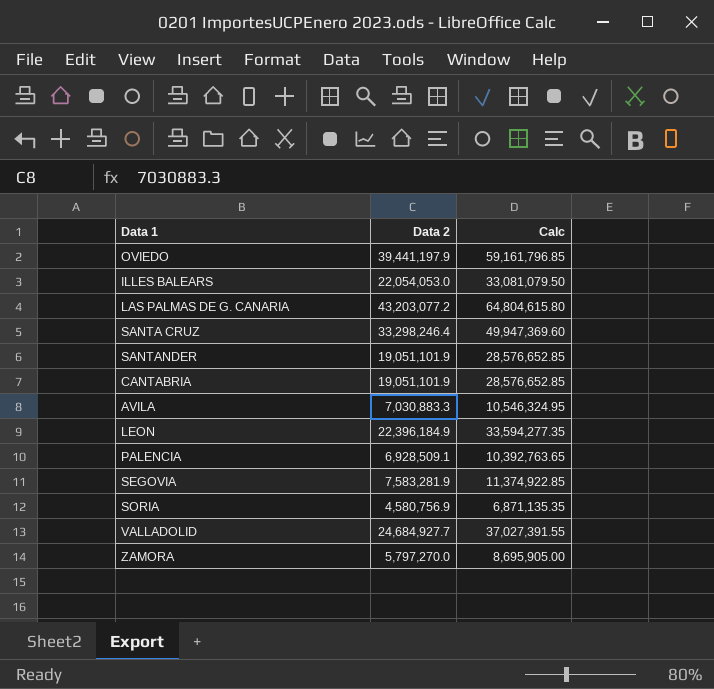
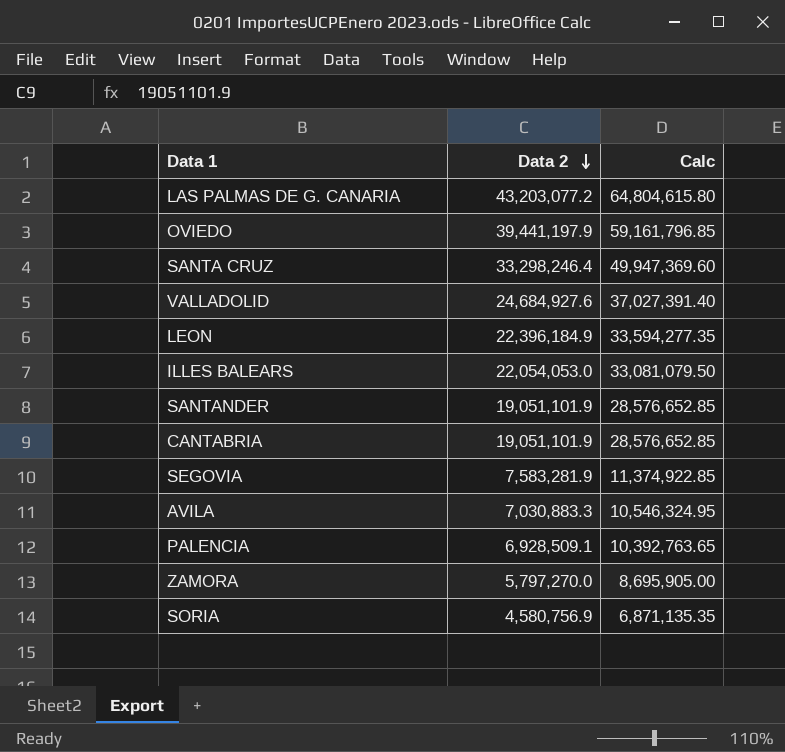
row order: none -> Data 2 descending
VALLADOLID | Data 2: 24,684,927.7 -> 24,684,927.6
VALLADOLID | Calc: 37,027,391.55 -> 37,027,391.40

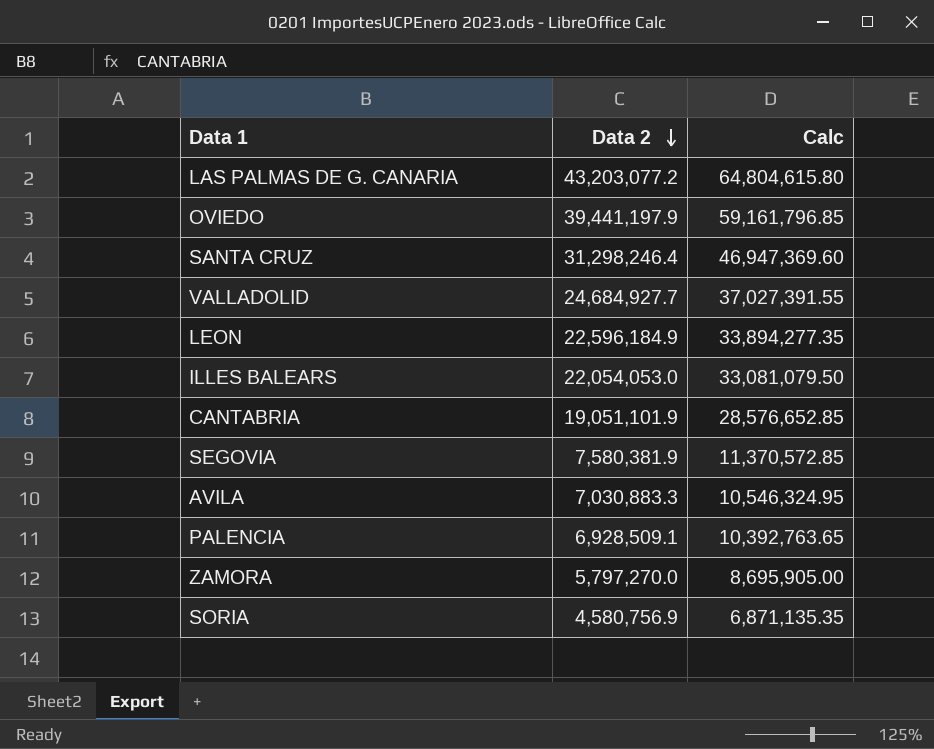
row SANTANDER: 19,051,101.9 | 28,576,652.85 -> none
SANTA CRUZ | Data 2: 33,298,246.4 -> 31,298,246.4
SANTA CRUZ | Calc: 49,947,369.60 -> 46,947,369.60
VALLADOLID | Data 2: 24,684,927.6 -> 24,684,927.7
VALLADOLID | Calc: 37,027,391.40 -> 37,027,391.55
LEON | Data 2: 22,396,184.9 -> 22,596,184.9
LEON | Calc: 33,594,277.35 -> 33,894,277.35
SEGOVIA | Data 2: 7,583,281.9 -> 7,580,381.9
SEGOVIA | Calc: 11,374,922.85 -> 11,370,572.85

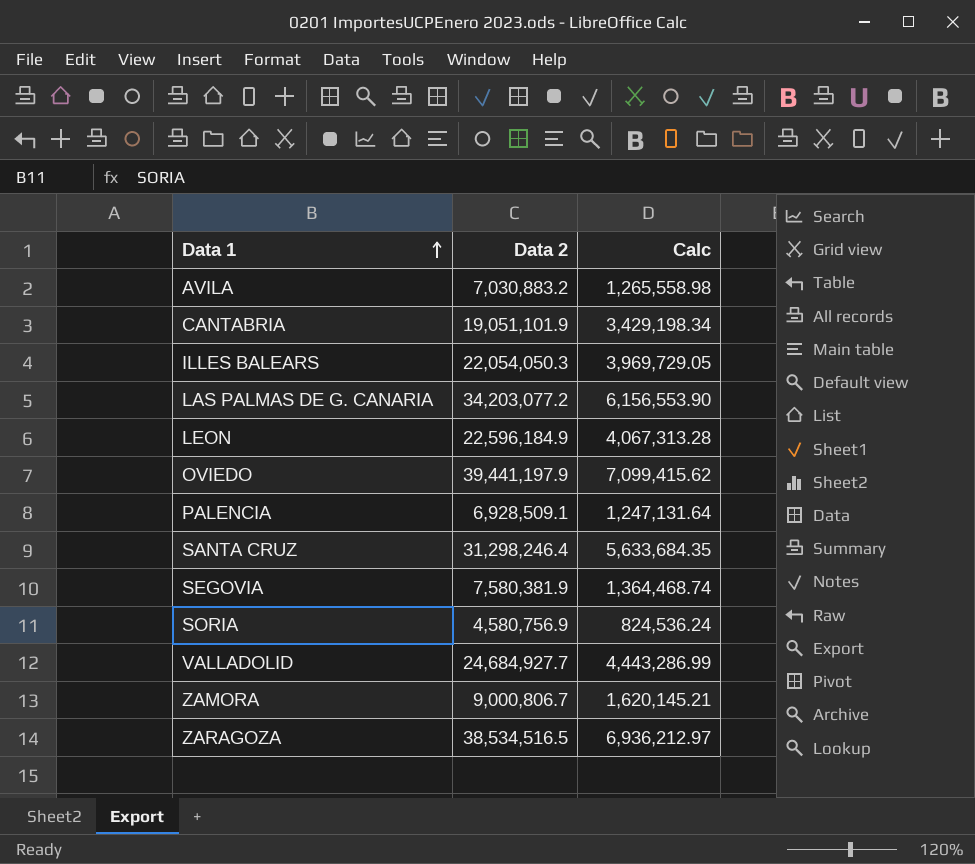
row order: Data 2 descending -> Data 1 ascending
column Calc | formula: [Data 2] * 1.5 -> [Data 2] * 0.18
AVILA | Data 2: 7,030,883.3 -> 7,030,883.2
ILLES BALEARS | Data 2: 22,054,053.0 -> 22,054,050.3
LAS PALMAS DE G. CANARIA | Data 2: 43,203,077.2 -> 34,203,077.2
ZAMORA | Data 2: 5,797,270.0 -> 9,000,806.7
row ZARAGOZA: none -> 38,534,516.5 | 6,936,212.97

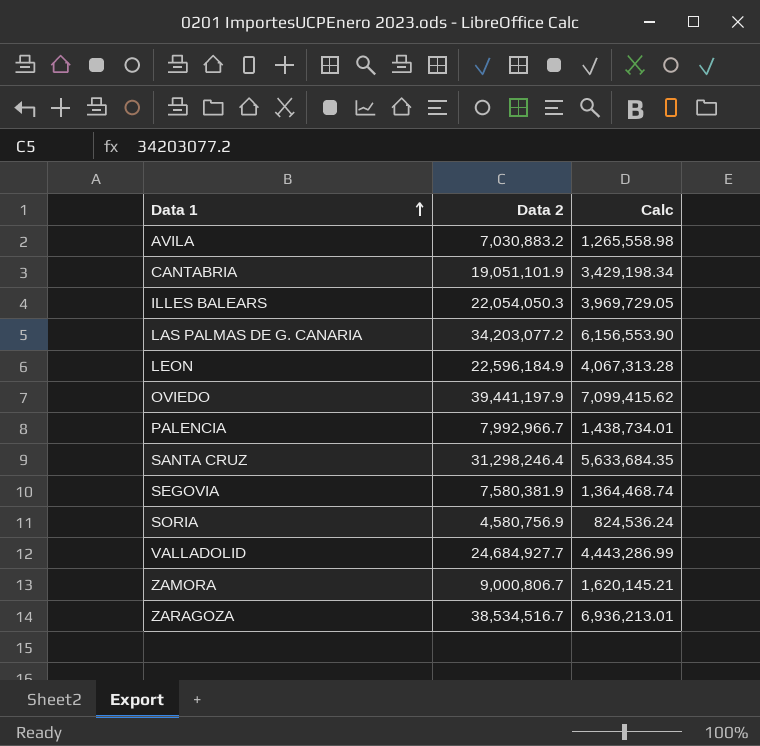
PALENCIA | Data 2: 6,928,509.1 -> 7,992,966.7
PALENCIA | Calc: 1,247,131.64 -> 1,438,734.01
ZARAGOZA | Data 2: 38,534,516.5 -> 38,534,516.7
ZARAGOZA | Calc: 6,936,212.97 -> 6,936,213.01

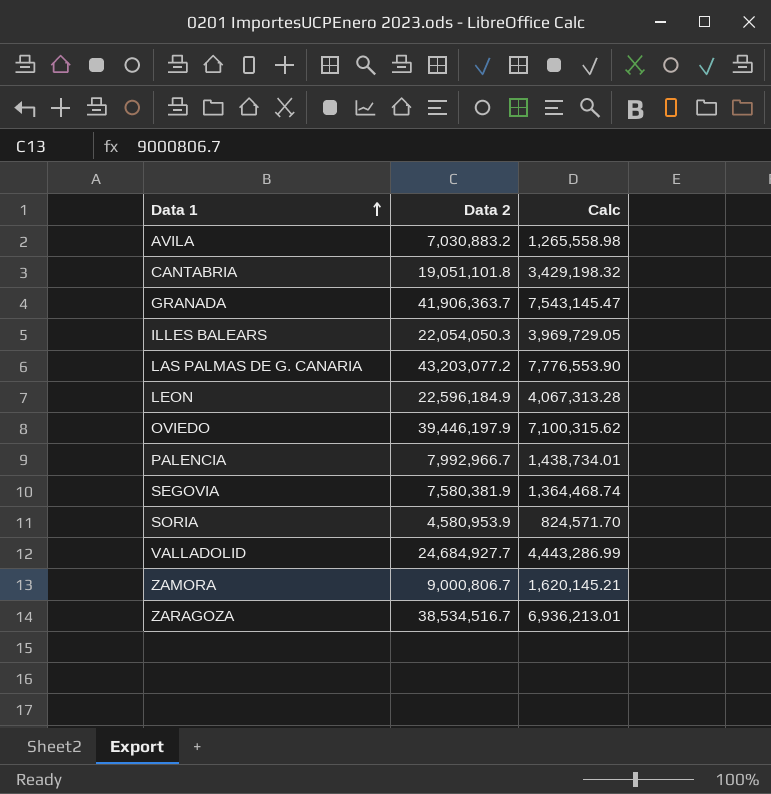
row SANTA CRUZ: 31,298,246.4 | 5,633,684.35 -> none
CANTABRIA | Data 2: 19,051,101.9 -> 19,051,101.8
CANTABRIA | Calc: 3,429,198.34 -> 3,429,198.32
row GRANADA: none -> 41,906,363.7 | 7,543,145.47
LAS PALMAS DE G. CANARIA | Data 2: 34,203,077.2 -> 43,203,077.2
LAS PALMAS DE G. CANARIA | Calc: 6,156,553.90 -> 7,776,553.90
OVIEDO | Data 2: 39,441,197.9 -> 39,446,197.9
OVIEDO | Calc: 7,099,415.62 -> 7,100,315.62
SORIA | Data 2: 4,580,756.9 -> 4,580,953.9
SORIA | Calc: 824,536.24 -> 824,571.70

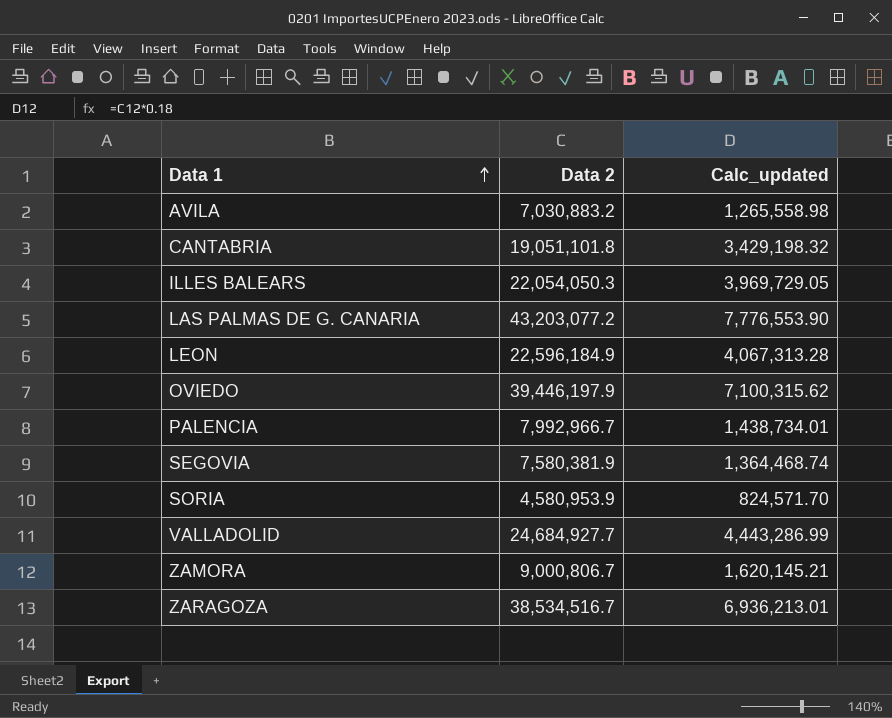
column name: Calc -> Calc_updated
row GRANADA: 41,906,363.7 | 7,543,145.47 -> none

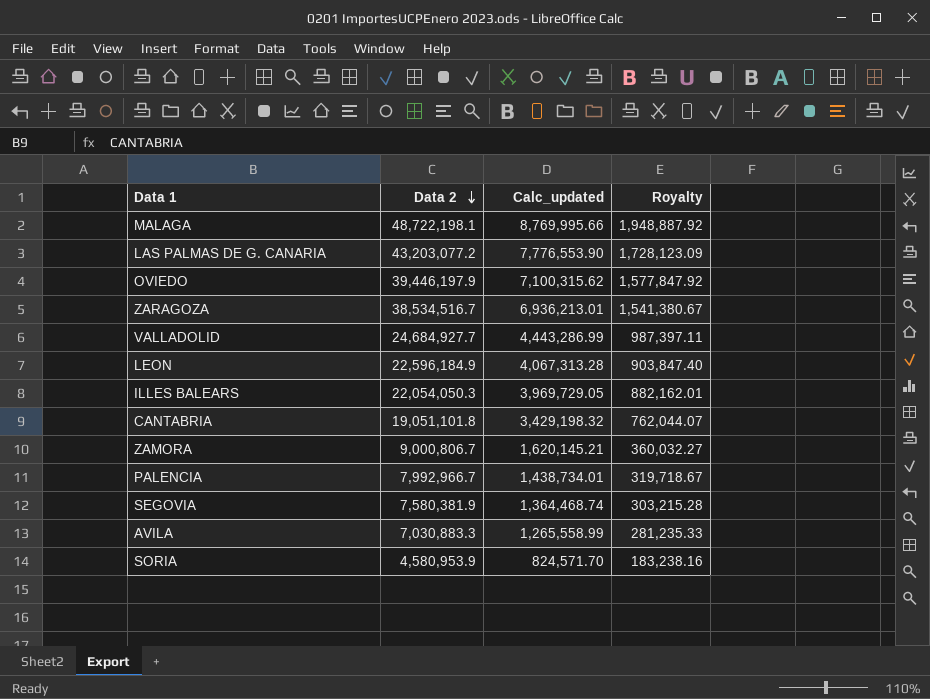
row order: Data 1 ascending -> Data 2 descending
column Royalty | formula: none -> [Data 2] * 0.04
row MALAGA: none -> 48,722,198.1 | 8,769,995.66 | 1,948,887.92
AVILA | Data 2: 7,030,883.2 -> 7,030,883.3
AVILA | Calc_updated: 1,265,558.98 -> 1,265,558.99

